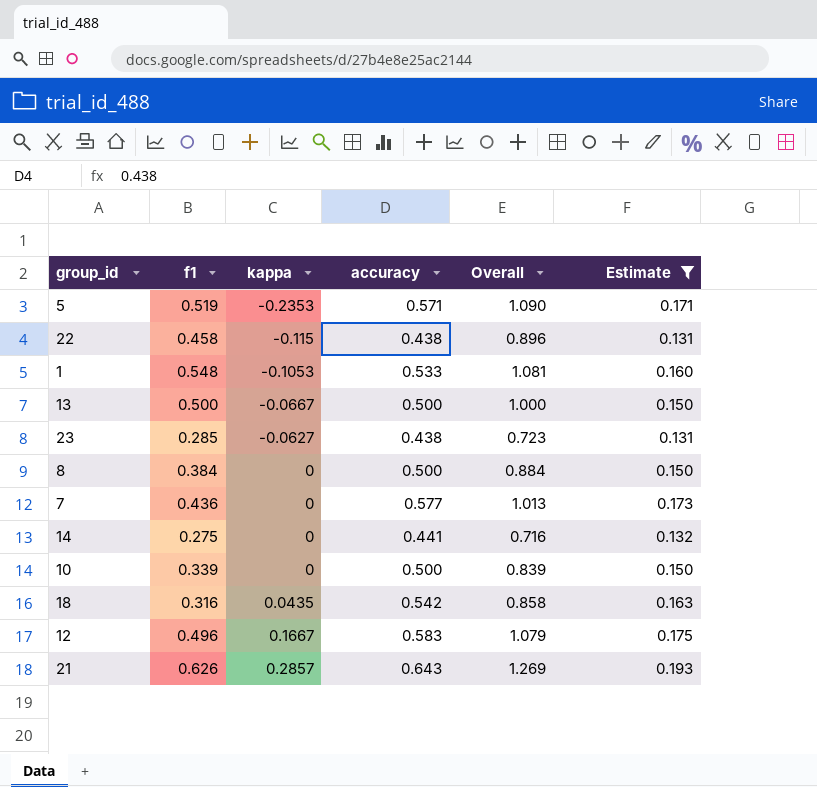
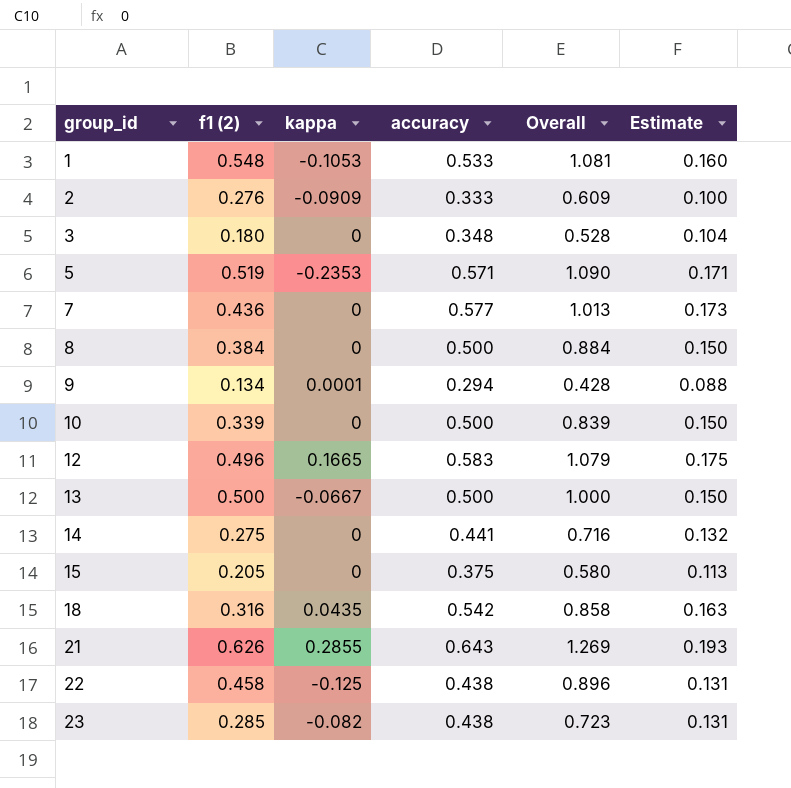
filter: Estimate >= 0.131 -> none
row order: kappa ascending -> group_id ascending
column name: f1 -> f1 (2)
12 | kappa: 0.1667 -> 0.1665
21 | kappa: 0.2857 -> 0.2855
22 | kappa: -0.115 -> -0.125
23 | kappa: -0.0627 -> -0.082

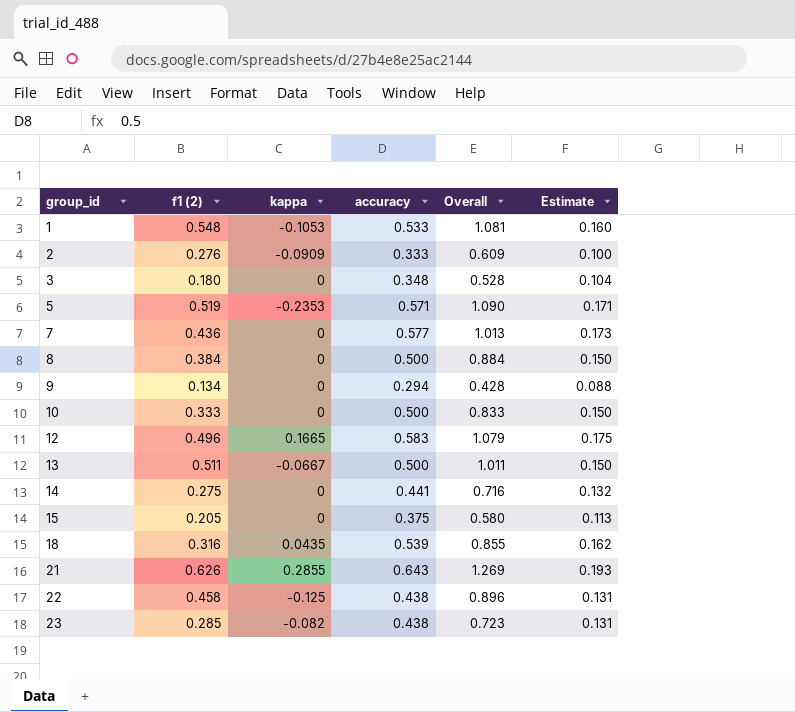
9 | kappa: 0.0001 -> 0
10 | f1 (2): 0.339 -> 0.333
10 | Overall: 0.839 -> 0.833
13 | f1 (2): 0.500 -> 0.511
13 | Overall: 1.000 -> 1.011
18 | accuracy: 0.542 -> 0.539
18 | Overall: 0.858 -> 0.855
18 | Estimate: 0.163 -> 0.162

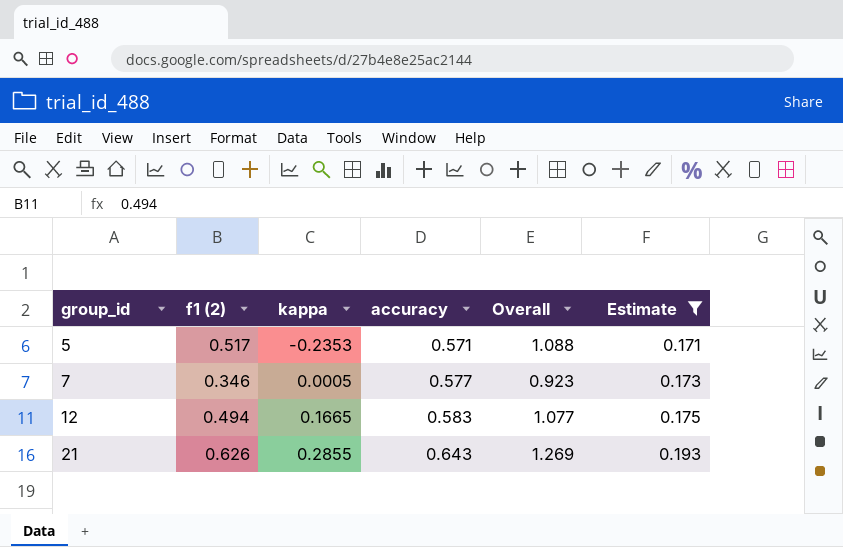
filter: none -> Estimate >= 0.171
5 | f1 (2): 0.519 -> 0.517
5 | Overall: 1.090 -> 1.088
7 | f1 (2): 0.436 -> 0.346
7 | kappa: 0 -> 0.0005
7 | Overall: 1.013 -> 0.923
12 | f1 (2): 0.496 -> 0.494
12 | Overall: 1.079 -> 1.077

